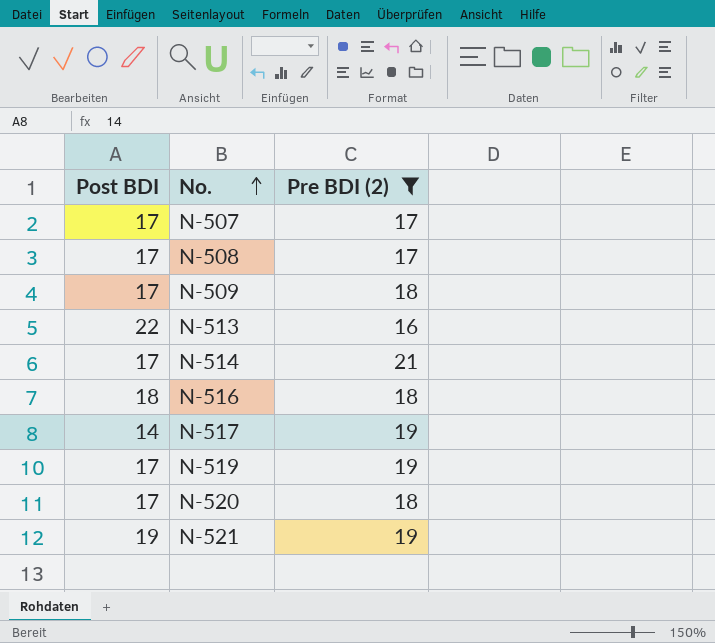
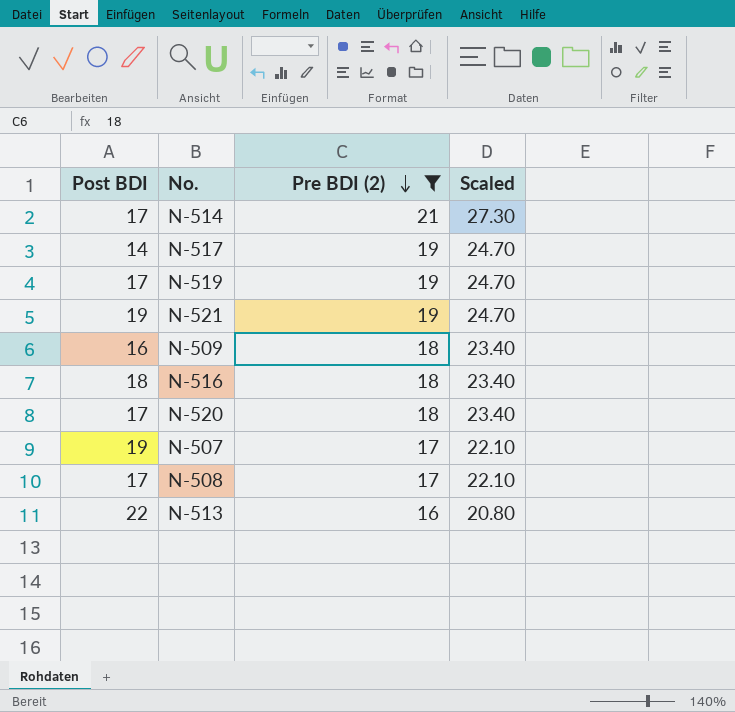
row order: No. ascending -> Pre BDI (2) descending
column Scaled | formula: none -> [Pre BDI (2)] * 1.3
N-509 | Post BDI: 17 -> 16
N-507 | Post BDI: 17 -> 19

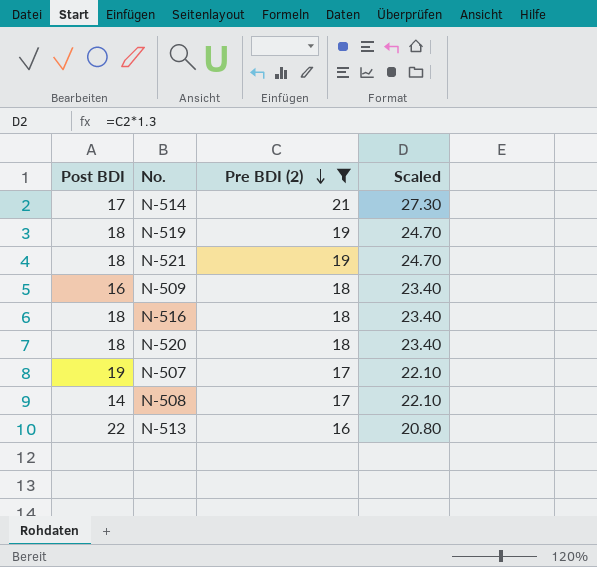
row N-517: 14 | 19 | 24.70 -> none
N-519 | Post BDI: 17 -> 18
N-521 | Post BDI: 19 -> 18
N-520 | Post BDI: 17 -> 18
N-508 | Post BDI: 17 -> 14

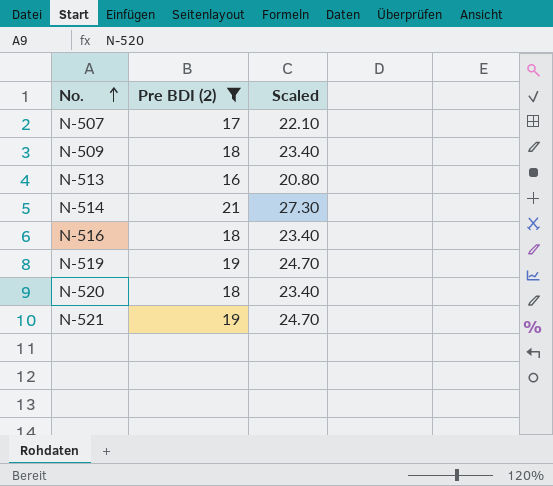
row order: Pre BDI (2) descending -> No. ascending
column Post BDI | position: 1 -> none
row N-508: 14 | 17 | 22.10 -> none

